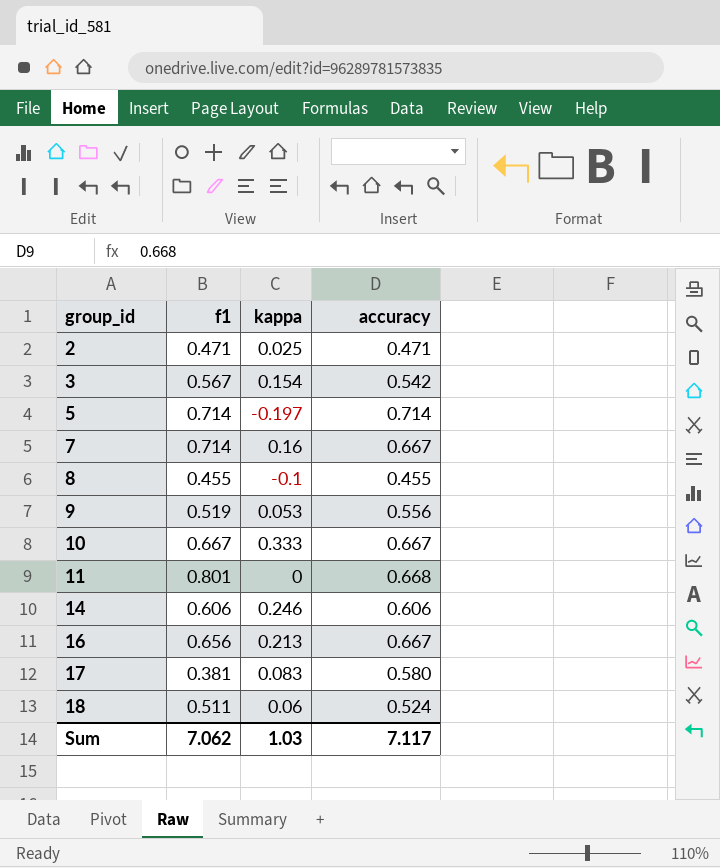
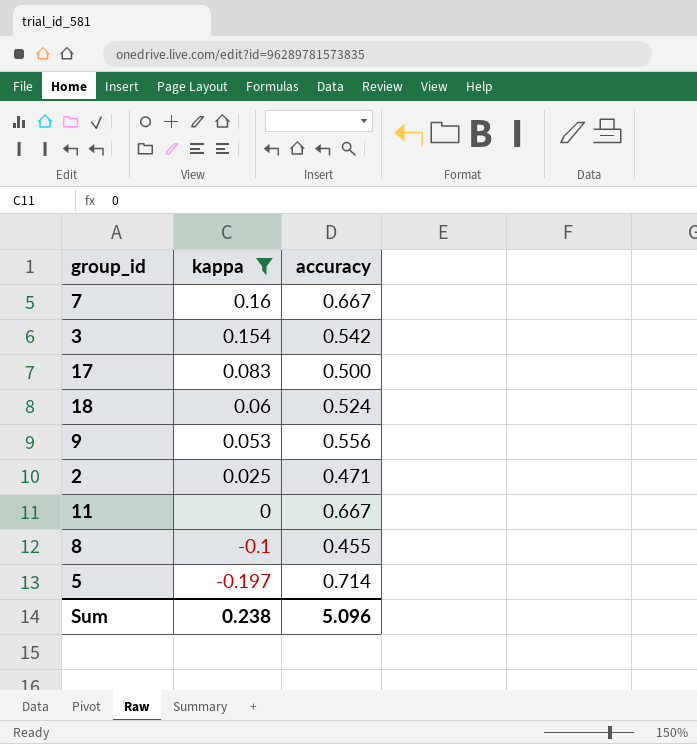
filter: none -> kappa <= 0.16
row order: group_id ascending -> kappa descending
column f1 | position: 2 -> none
17 | accuracy: 0.580 -> 0.500
11 | accuracy: 0.668 -> 0.667
Sum | kappa: 1.03 -> 0.238
Sum | accuracy: 7.117 -> 5.096

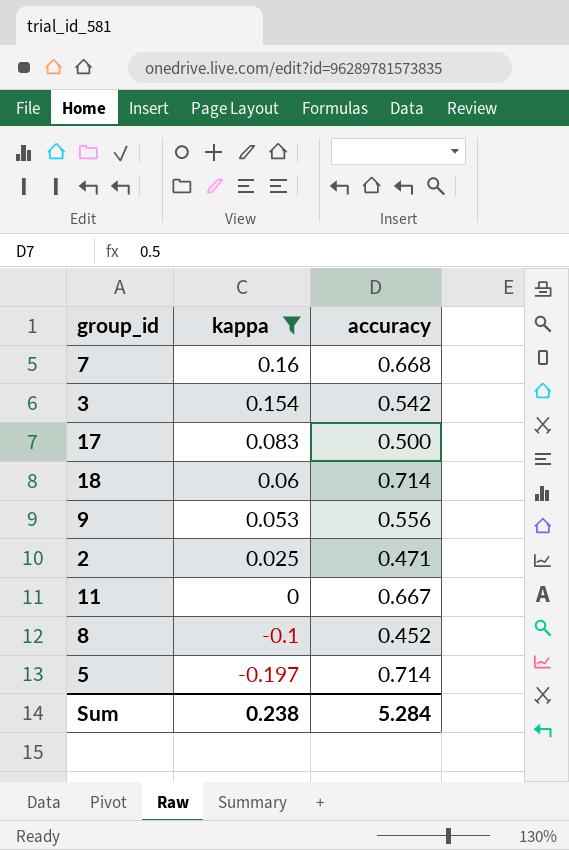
7 | accuracy: 0.667 -> 0.668
18 | accuracy: 0.524 -> 0.714
8 | accuracy: 0.455 -> 0.452
Sum | accuracy: 5.096 -> 5.284

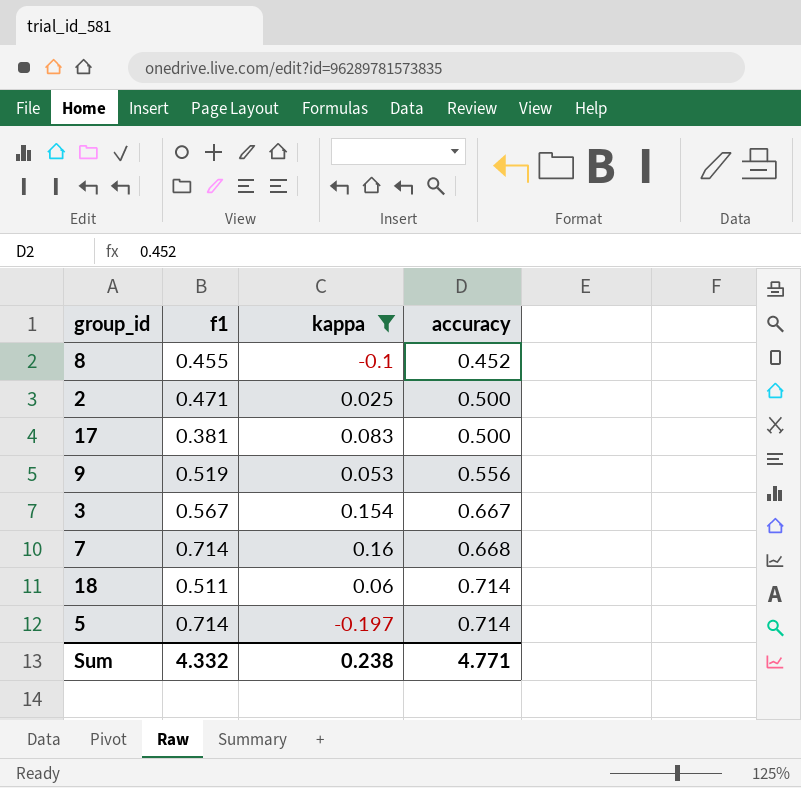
row order: kappa descending -> accuracy ascending
column f1 | position: none -> 2
row 11: 0 | 0.667 -> none
2 | accuracy: 0.471 -> 0.500
3 | accuracy: 0.542 -> 0.667
Sum | accuracy: 5.284 -> 4.771

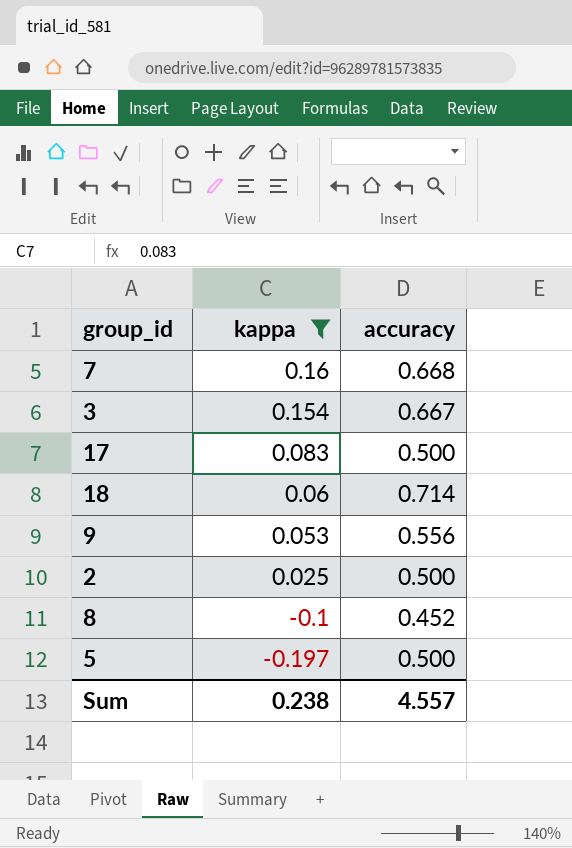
row order: accuracy ascending -> kappa descending
column f1 | position: 2 -> none
5 | accuracy: 0.714 -> 0.500
Sum | accuracy: 4.771 -> 4.557

